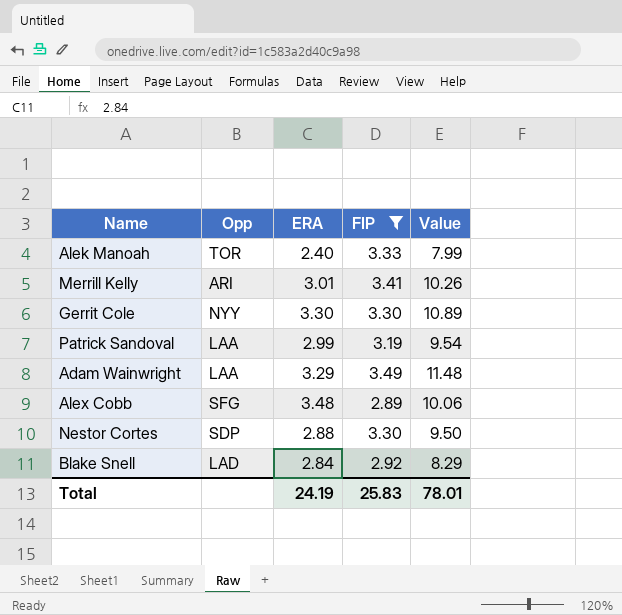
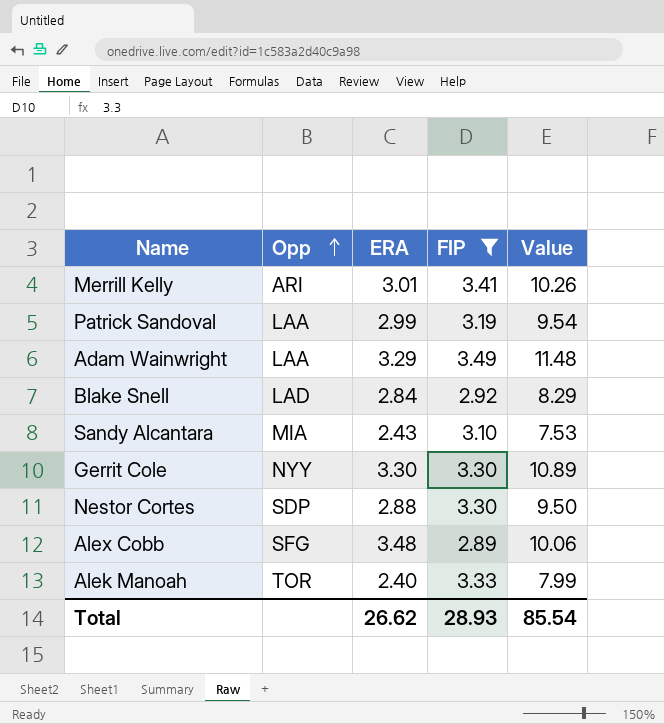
row order: none -> Opp ascending
row Sandy Alcantara: none -> MIA | 2.43 | 3.10 | 7.53
Total | ERA: 24.19 -> 26.62
Total | FIP: 25.83 -> 28.93
Total | Value: 78.01 -> 85.54

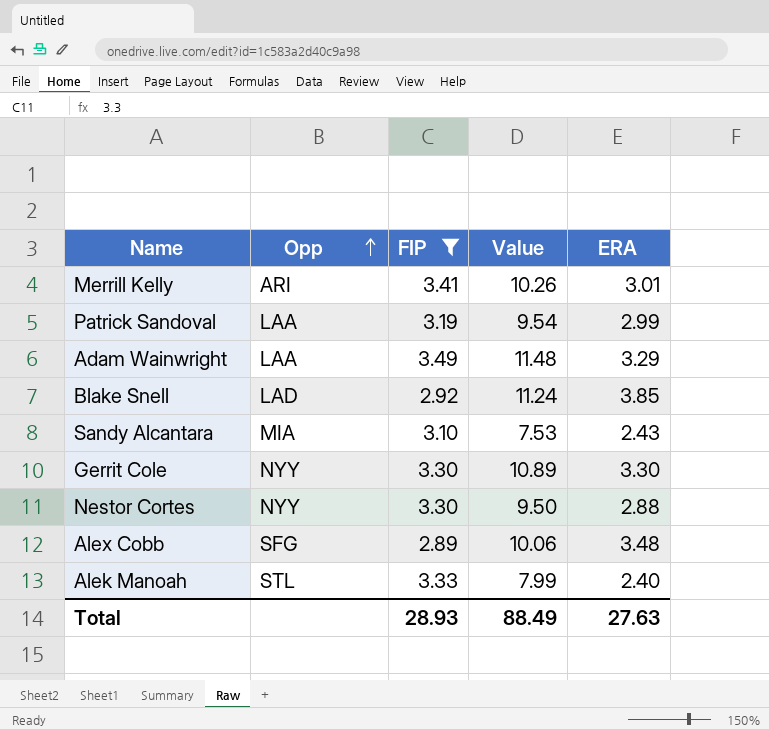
column ERA | position: 3 -> 5
Blake Snell | Value: 8.29 -> 11.24
Blake Snell | ERA: 2.84 -> 3.85
Nestor Cortes | Opp: SDP -> NYY
Alek Manoah | Opp: TOR -> STL
Total | Value: 85.54 -> 88.49
Total | ERA: 26.62 -> 27.63

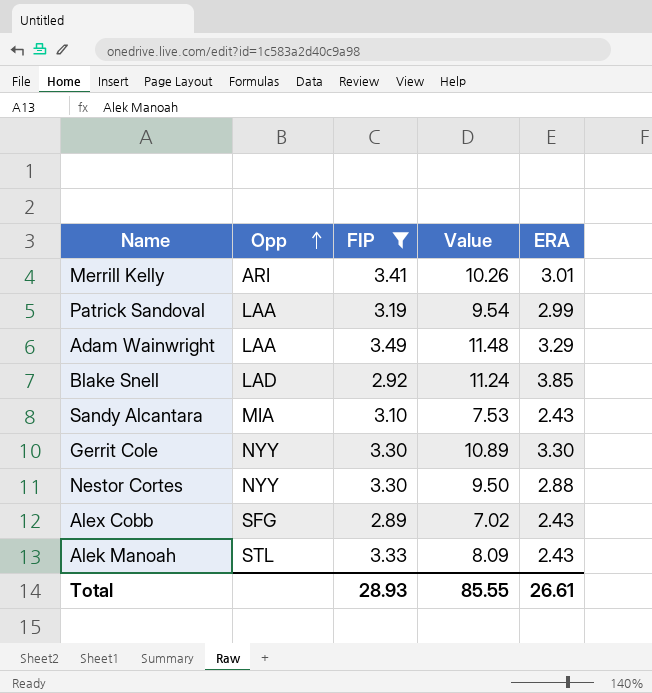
Alex Cobb | Value: 10.06 -> 7.02
Alex Cobb | ERA: 3.48 -> 2.43
Alek Manoah | Value: 7.99 -> 8.09
Alek Manoah | ERA: 2.40 -> 2.43
Total | Value: 88.49 -> 85.55
Total | ERA: 27.63 -> 26.61

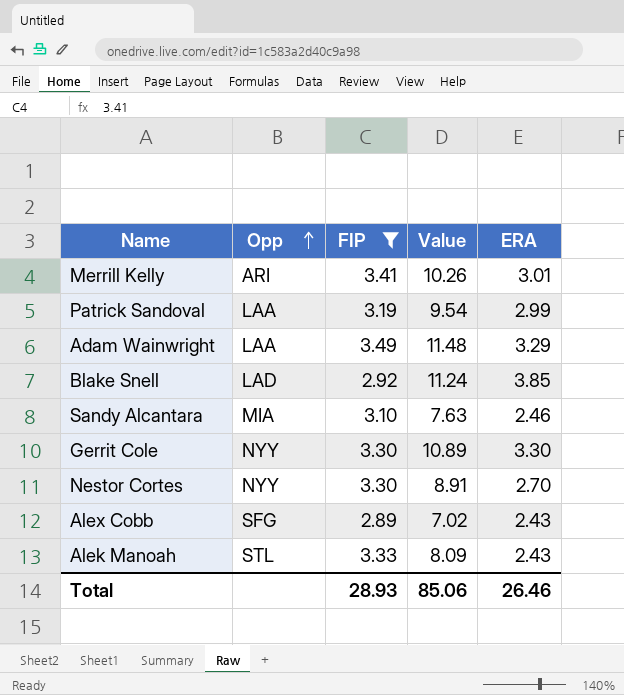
Sandy Alcantara | Value: 7.53 -> 7.63
Sandy Alcantara | ERA: 2.43 -> 2.46
Nestor Cortes | Value: 9.50 -> 8.91
Nestor Cortes | ERA: 2.88 -> 2.70
Total | Value: 85.55 -> 85.06
Total | ERA: 26.61 -> 26.46

